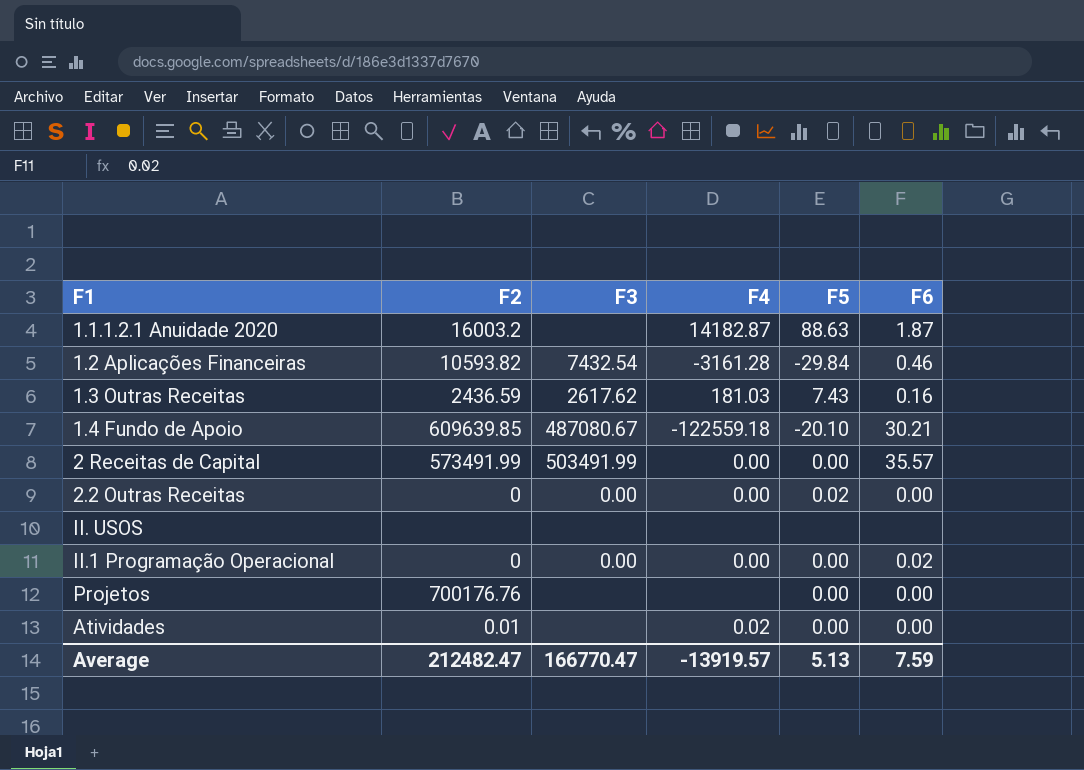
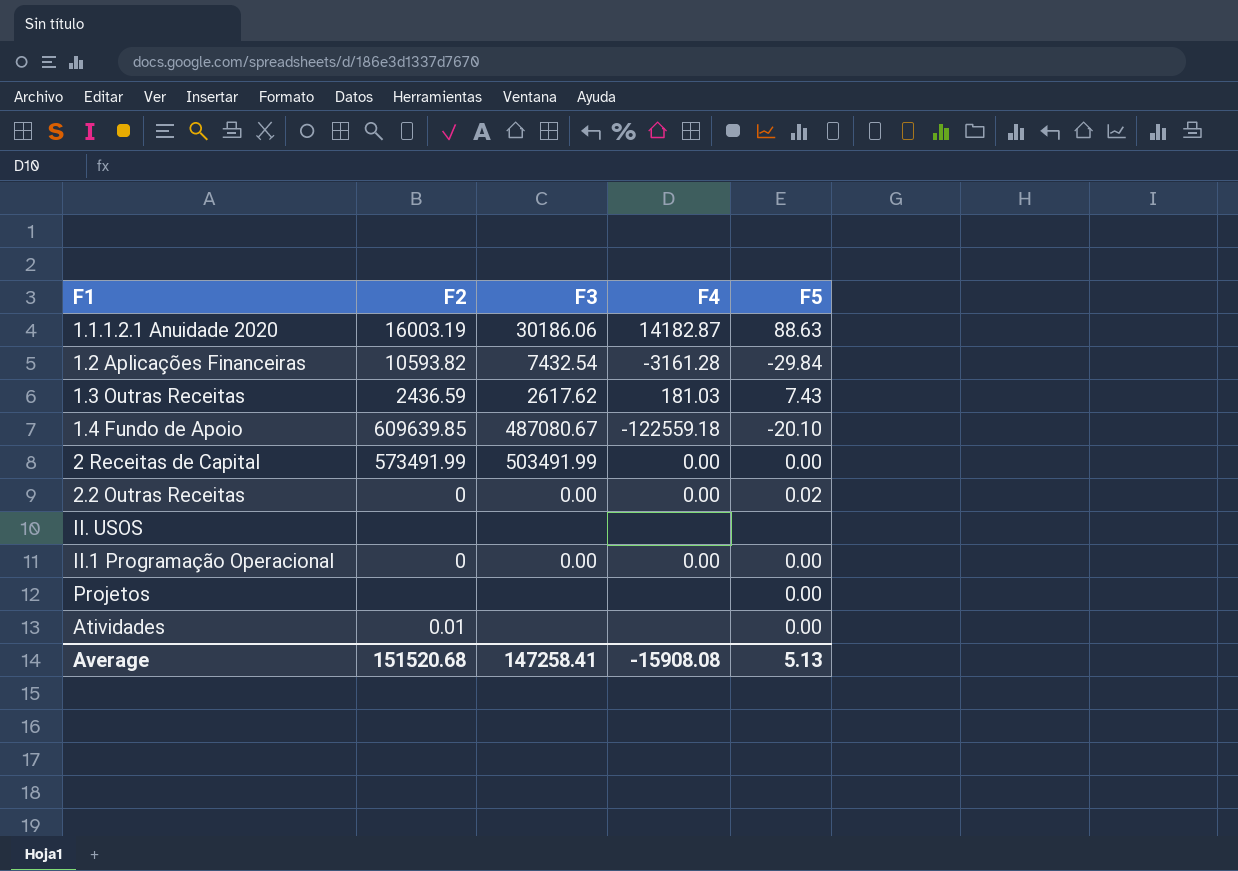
column F6 | position: 6 -> none
1.1.1.2.1 Anuidade 2020 | F2: 16003.2 -> 16003.19
1.1.1.2.1 Anuidade 2020 | F3: none -> 30186.06
Projetos | F2: 700176.76 -> none
Atividades | F4: 0.02 -> none
Average | F2: 212482.47 -> 151520.68
Average | F3: 166770.47 -> 147258.41
Average | F4: -13919.57 -> -15908.08

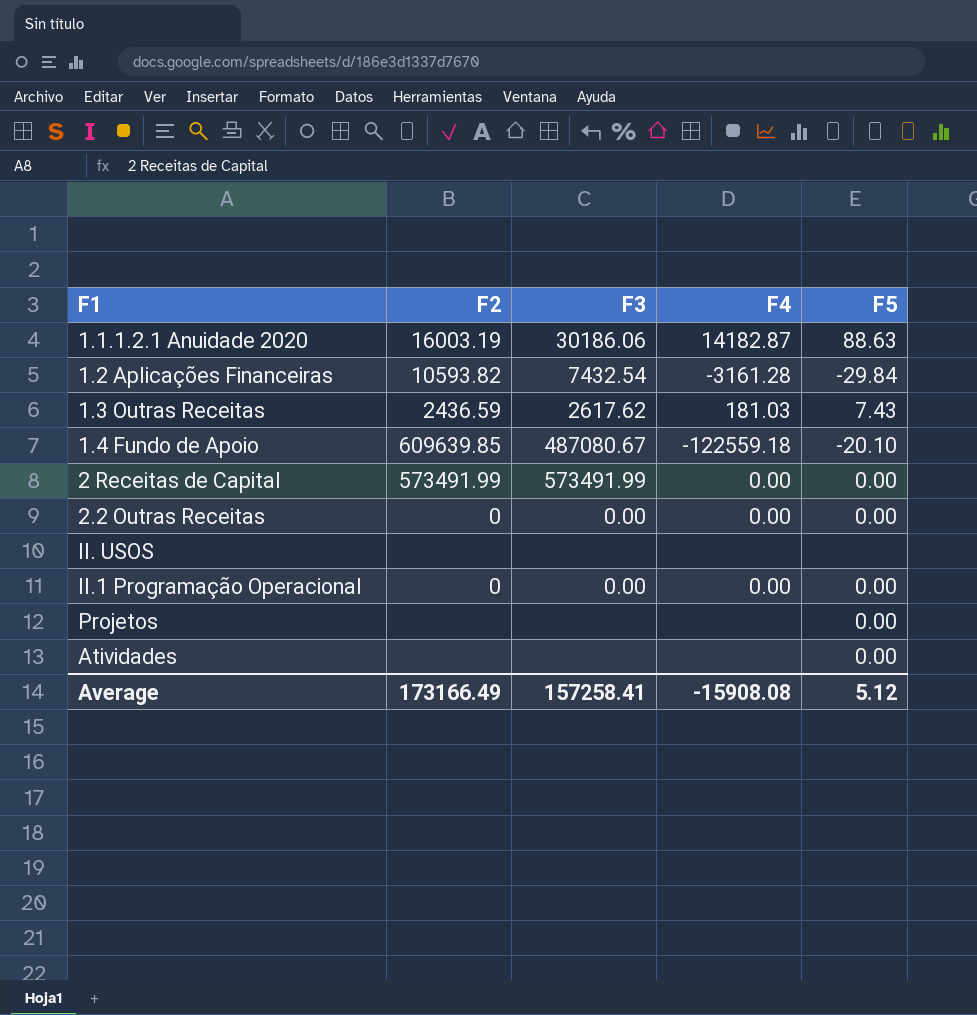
2 Receitas de Capital | F3: 503491.99 -> 573491.99
2.2 Outras Receitas | F5: 0.02 -> 0.00
Atividades | F2: 0.01 -> none
Average | F2: 151520.68 -> 173166.49
Average | F3: 147258.41 -> 157258.41
Average | F5: 5.13 -> 5.12

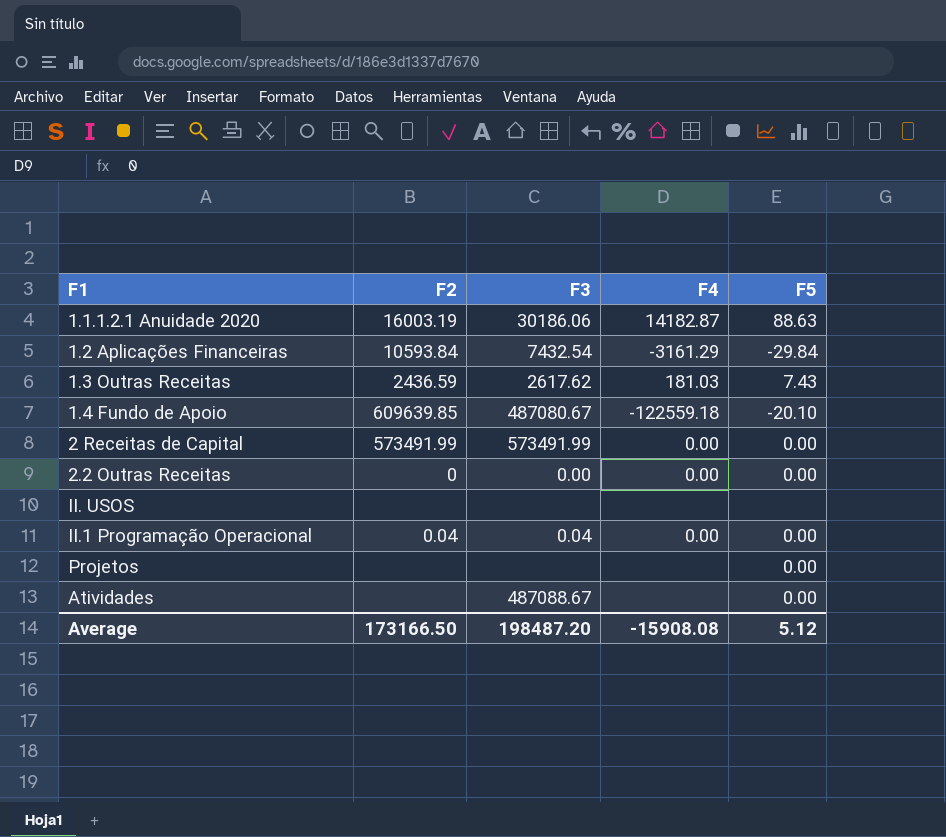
1.2 Aplicações Financeiras | F2: 10593.82 -> 10593.84
1.2 Aplicações Financeiras | F4: -3161.28 -> -3161.29
II.1 Programação Operacional | F2: 0 -> 0.04
II.1 Programação Operacional | F3: 0.00 -> 0.04
Atividades | F3: none -> 487088.67
Average | F2: 173166.49 -> 173166.50
Average | F3: 157258.41 -> 198487.20

